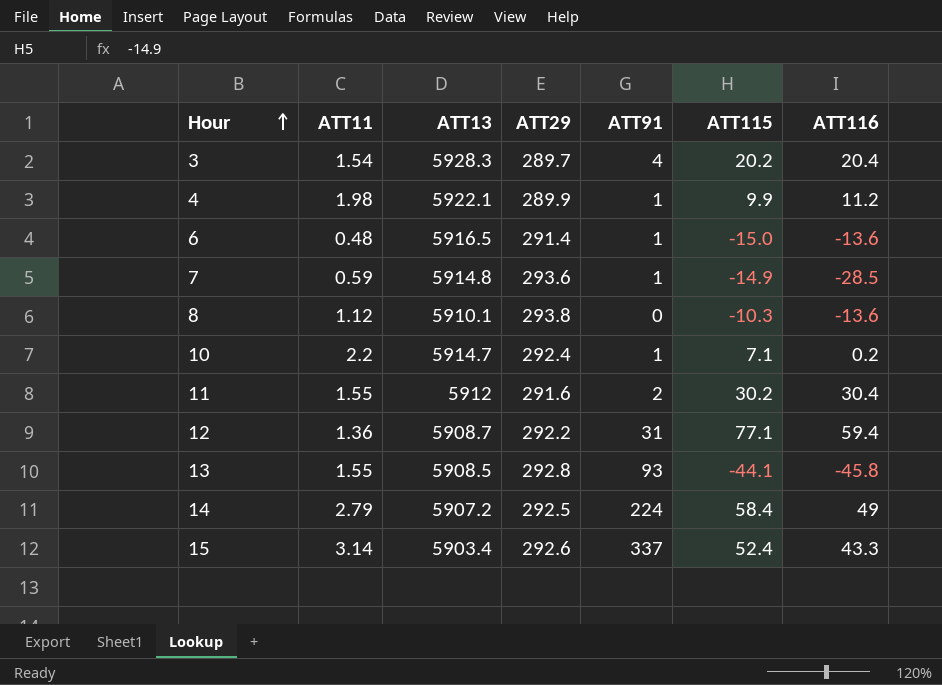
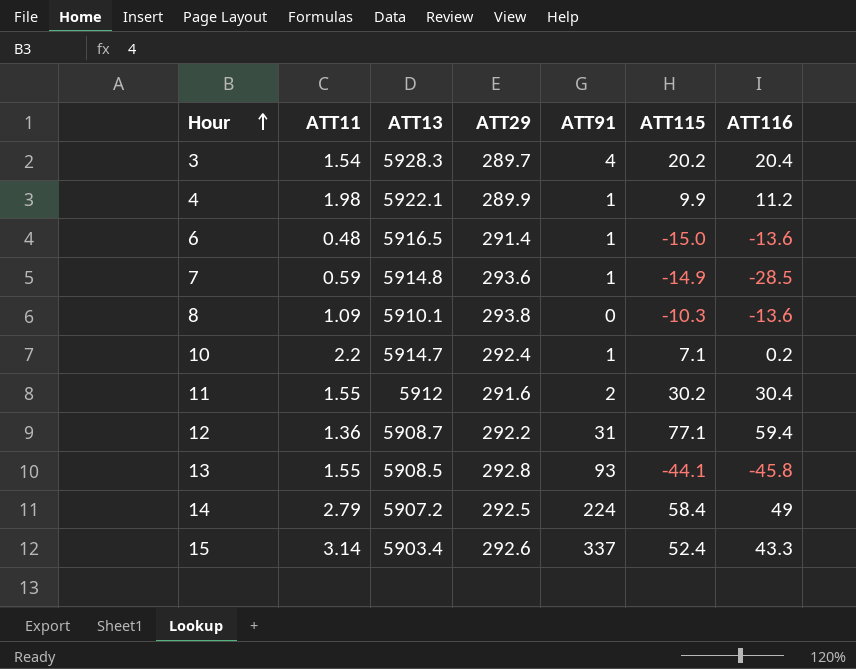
8 | ATT11: 1.12 -> 1.09

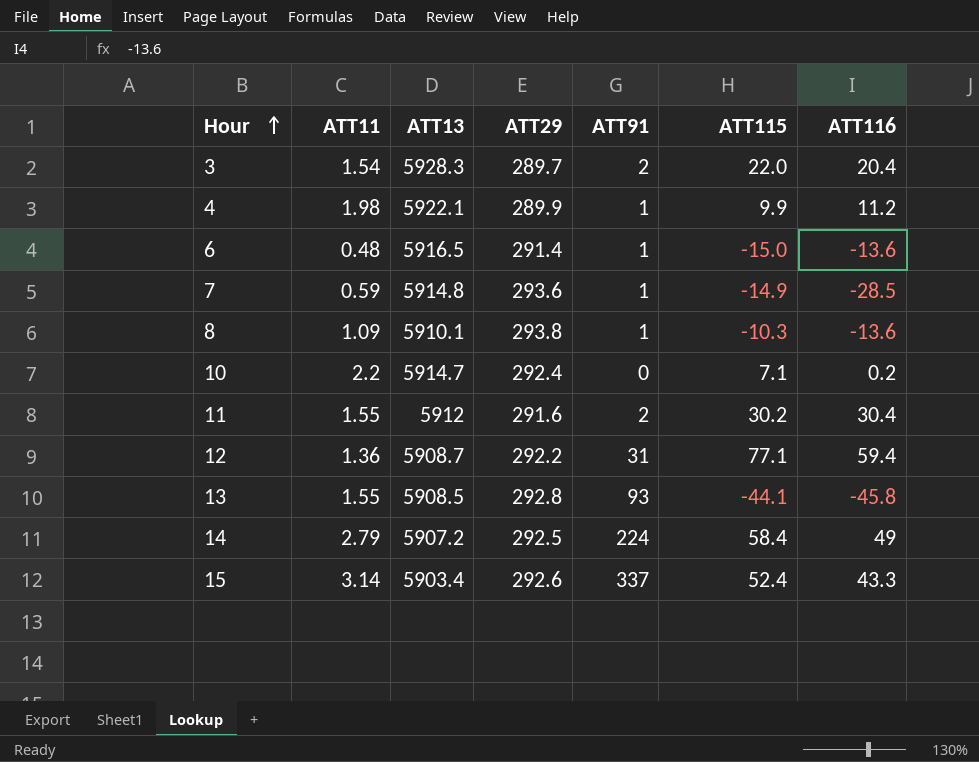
3 | ATT91: 4 -> 2
3 | ATT115: 20.2 -> 22.0
8 | ATT91: 0 -> 1
10 | ATT91: 1 -> 0

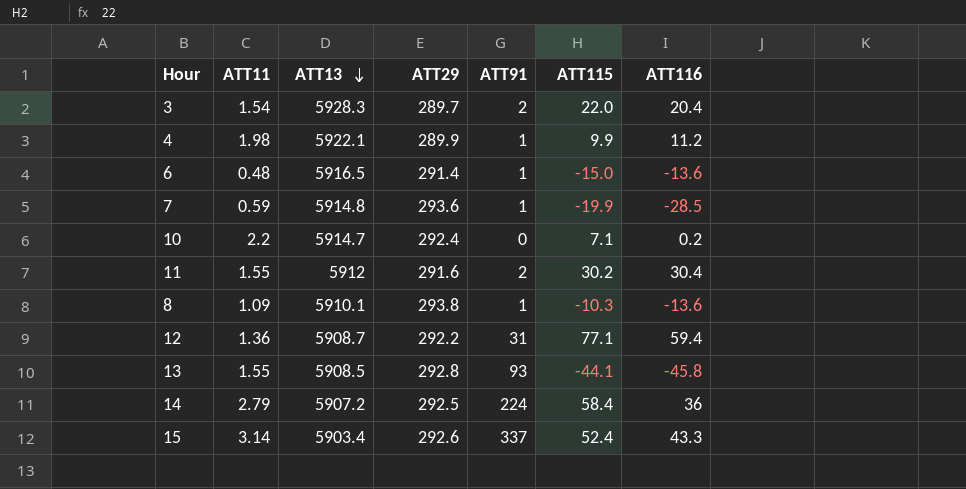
row order: Hour ascending -> ATT13 descending
7 | ATT115: -14.9 -> -19.9
14 | ATT116: 49 -> 36

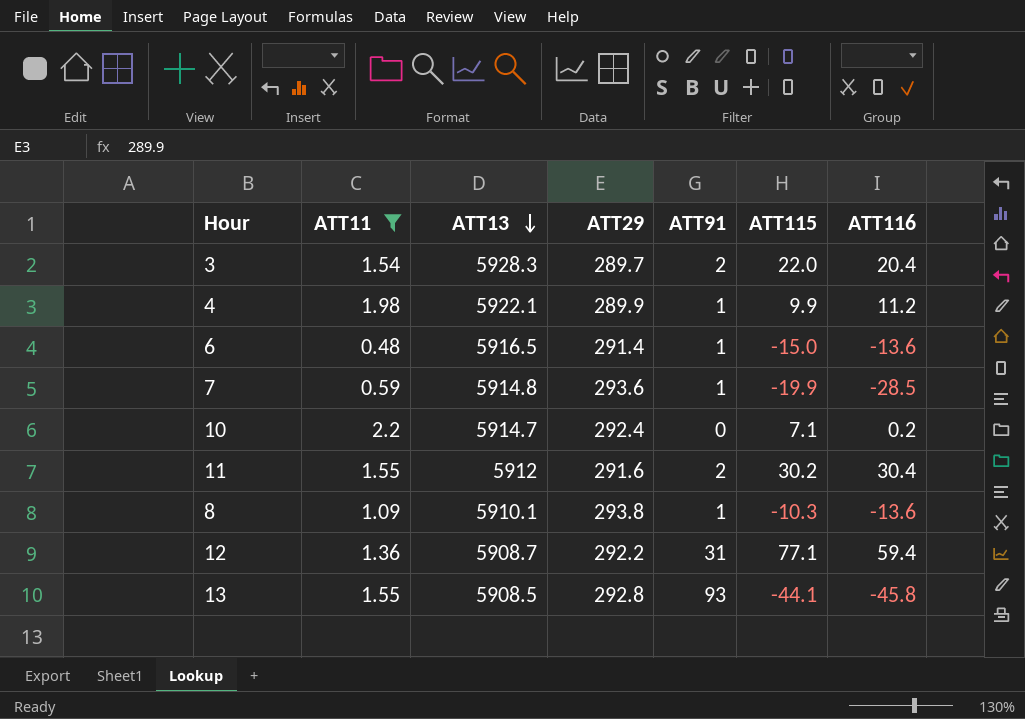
filter: none -> ATT11 <= 2.2

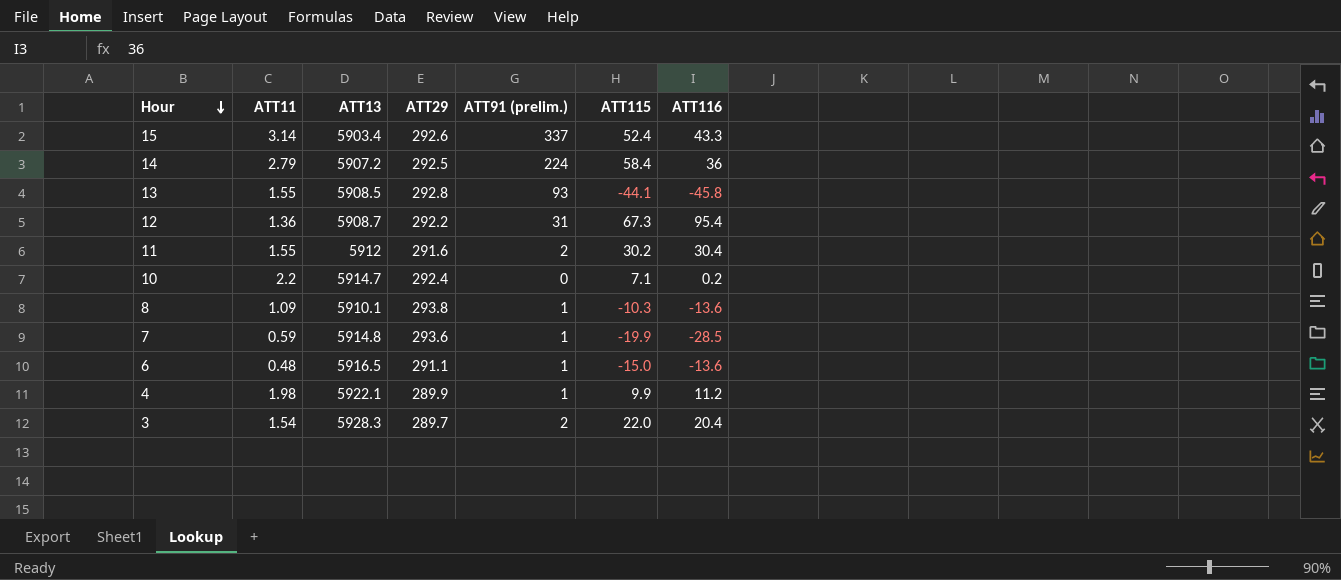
filter: ATT11 <= 2.2 -> none
row order: ATT13 descending -> Hour descending
column name: ATT91 -> ATT91 (prelim.)
12 | ATT115: 77.1 -> 67.3
12 | ATT116: 59.4 -> 95.4
6 | ATT29: 291.4 -> 291.1

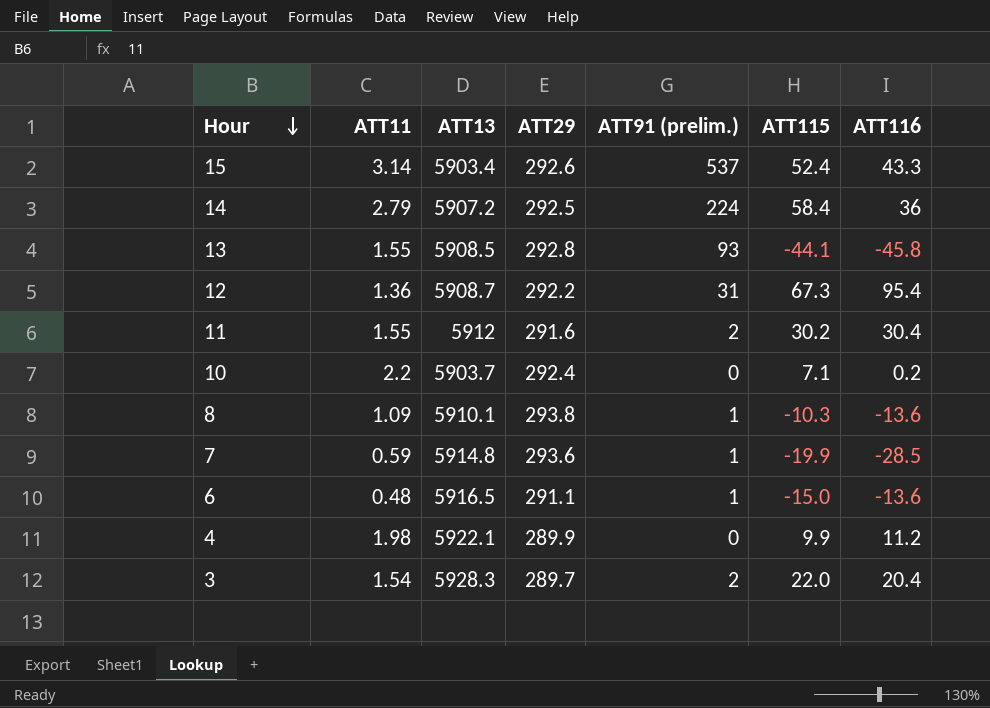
15 | ATT91 (prelim.): 337 -> 537
10 | ATT13: 5914.7 -> 5903.7
4 | ATT91 (prelim.): 1 -> 0

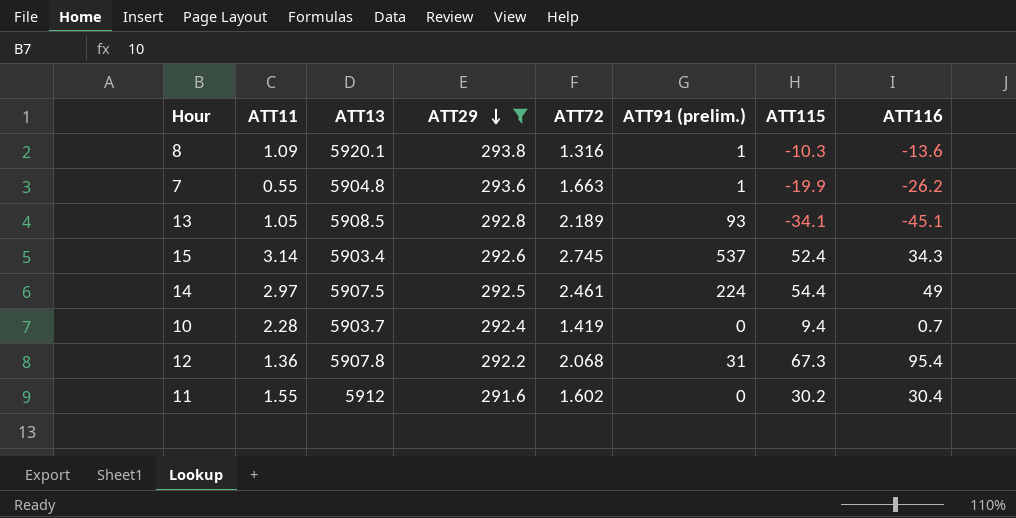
filter: none -> ATT29 >= 291.6
row order: Hour descending -> ATT29 descending
column ATT72 | position: none -> 5
8 | ATT13: 5910.1 -> 5920.1
7 | ATT11: 0.59 -> 0.55
7 | ATT13: 5914.8 -> 5904.8
7 | ATT116: -28.5 -> -26.2
13 | ATT11: 1.55 -> 1.05
13 | ATT115: -44.1 -> -34.1
13 | ATT116: -45.8 -> -45.1
15 | ATT116: 43.3 -> 34.3
14 | ATT11: 2.79 -> 2.97
14 | ATT13: 5907.2 -> 5907.5
14 | ATT115: 58.4 -> 54.4
14 | ATT116: 36 -> 49
10 | ATT11: 2.2 -> 2.28
10 | ATT115: 7.1 -> 9.4
10 | ATT116: 0.2 -> 0.7
12 | ATT13: 5908.7 -> 5907.8
11 | ATT91 (prelim.): 2 -> 0

